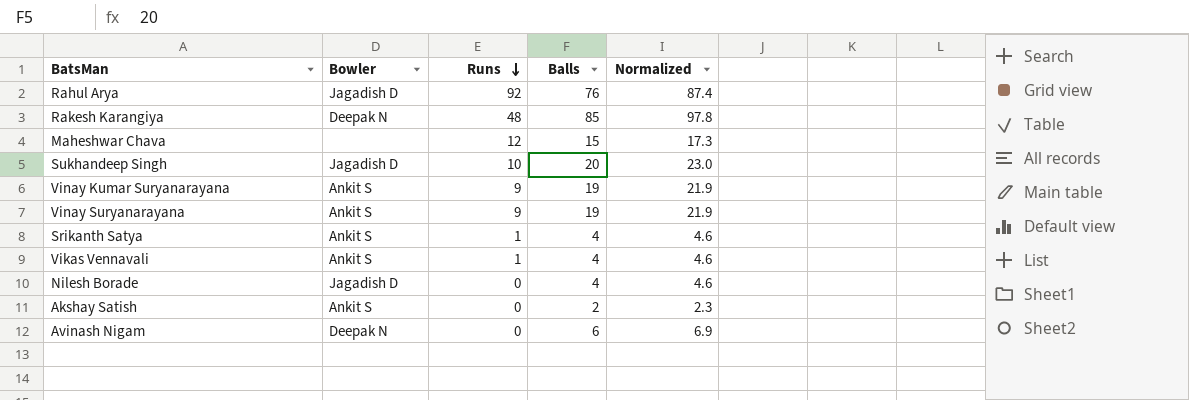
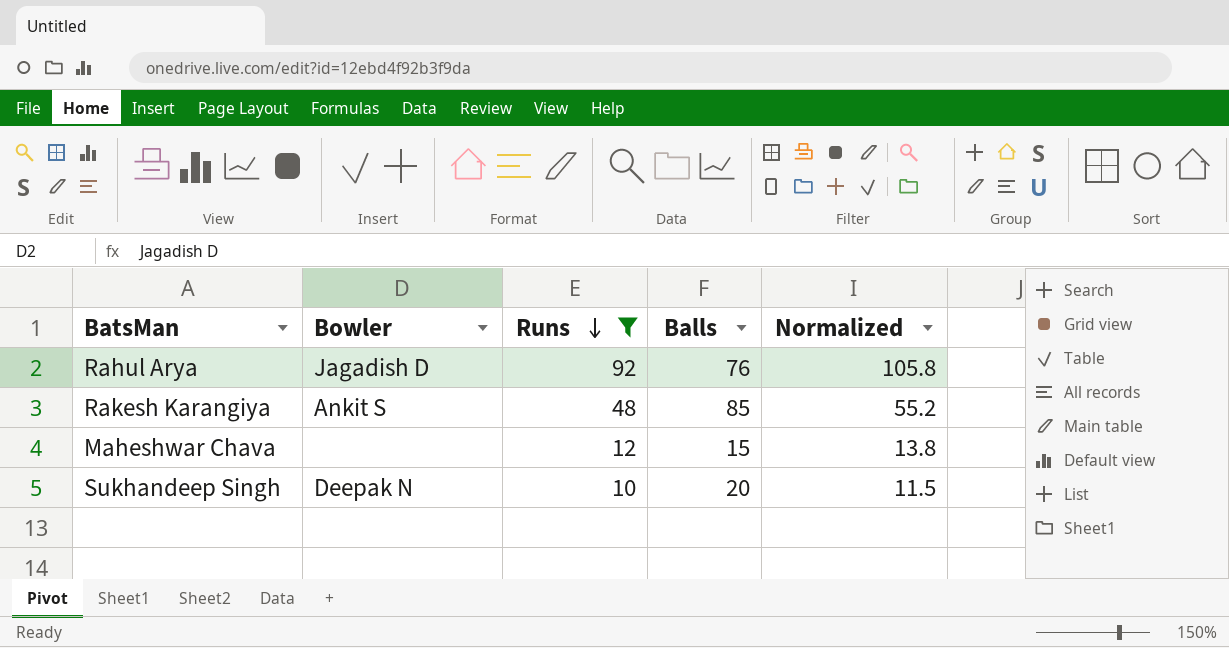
filter: none -> Runs >= 10
column Normalized | formula: [Balls] * 1.15 -> [Runs] * 1.15
Rakesh Karangiya | Bowler: Deepak N -> Ankit S
Sukhandeep Singh | Bowler: Jagadish D -> Deepak N

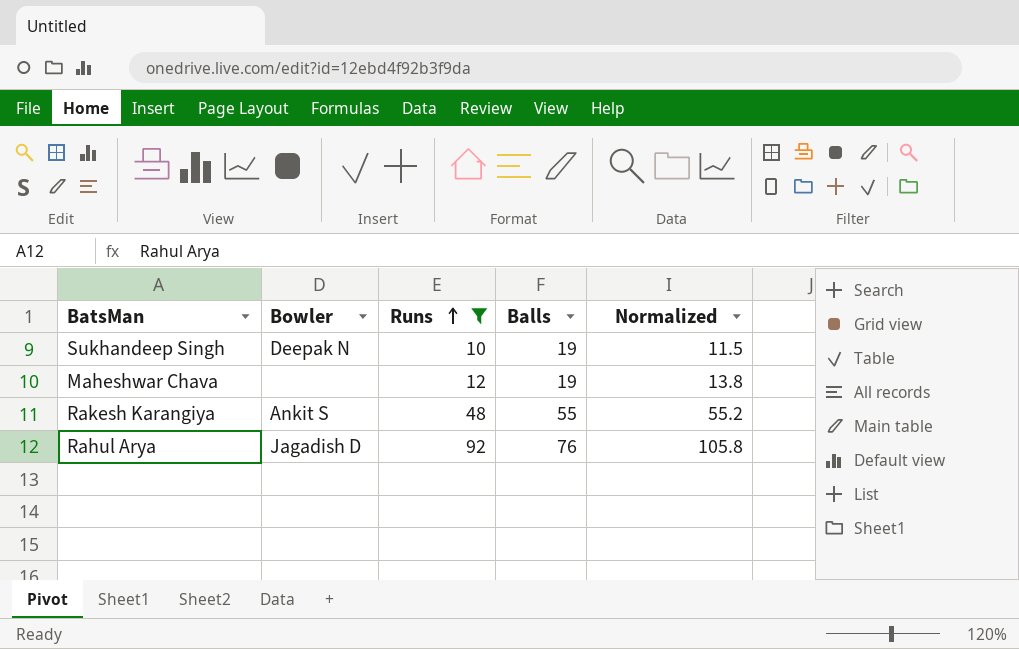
row order: Runs descending -> Runs ascending
Sukhandeep Singh | Balls: 20 -> 19
Maheshwar Chava | Balls: 15 -> 19
Rakesh Karangiya | Balls: 85 -> 55

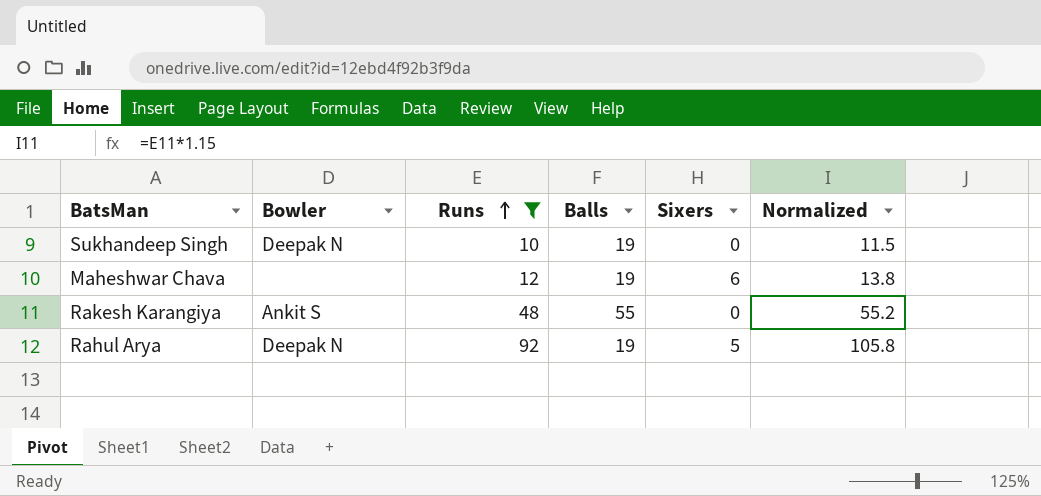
column Sixers | position: none -> 5
Rahul Arya | Bowler: Jagadish D -> Deepak N
Rahul Arya | Balls: 76 -> 19

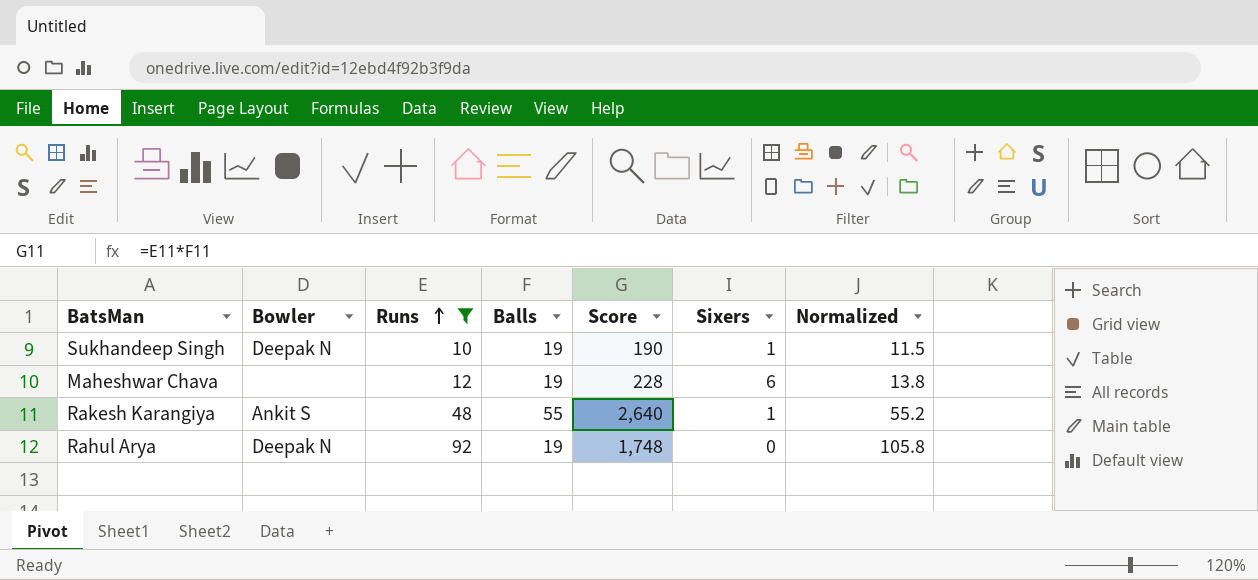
column Score | formula: none -> [Runs] * [Balls]
Sukhandeep Singh | Sixers: 0 -> 1
Rakesh Karangiya | Sixers: 0 -> 1
Rahul Arya | Sixers: 5 -> 0

